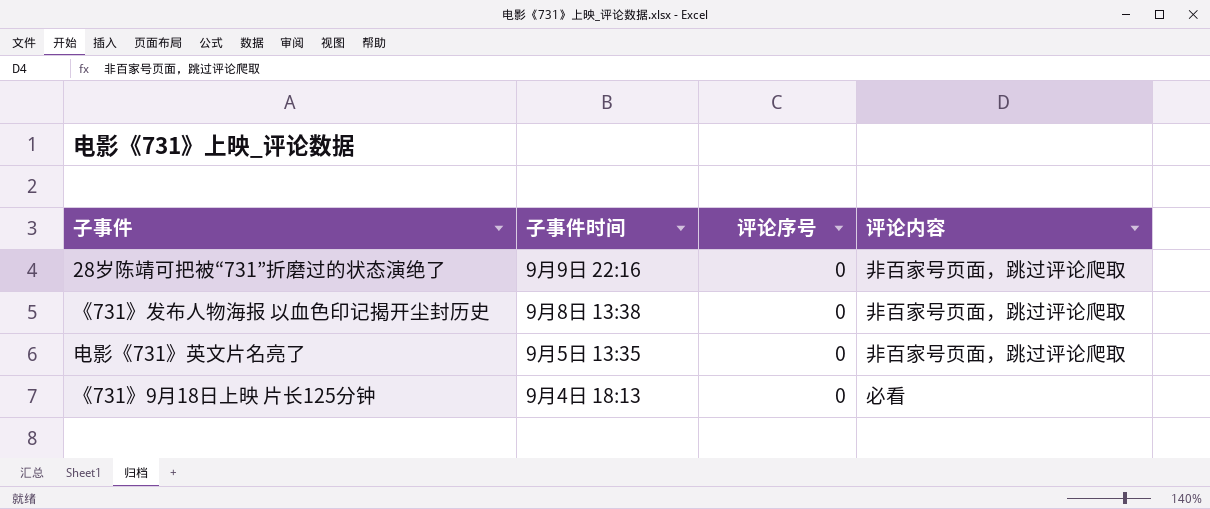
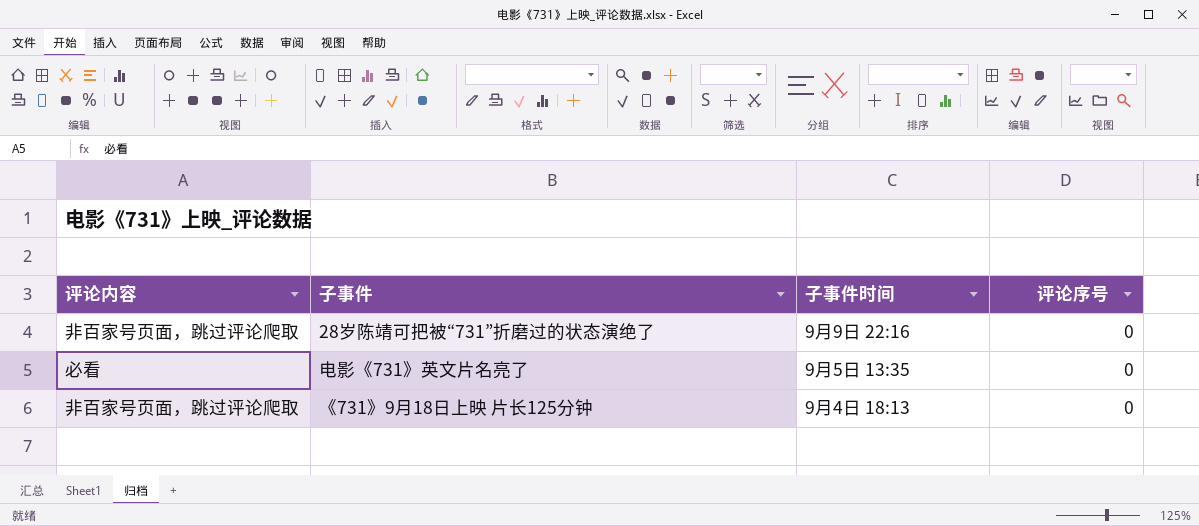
column 评论内容 | position: 4 -> 1
row 《731》发布人物海报 以血色印记揭开尘封历史: 9月8日 13:38 | 0 | 非百家号页面，跳过评论爬取 -> none
电影《731》英文片名亮了 | 评论内容: 非百家号页面，跳过评论爬取 -> 必看
《731》9月18日上映 片长125分钟 | 评论内容: 必看 -> 非百家号页面，跳过评论爬取

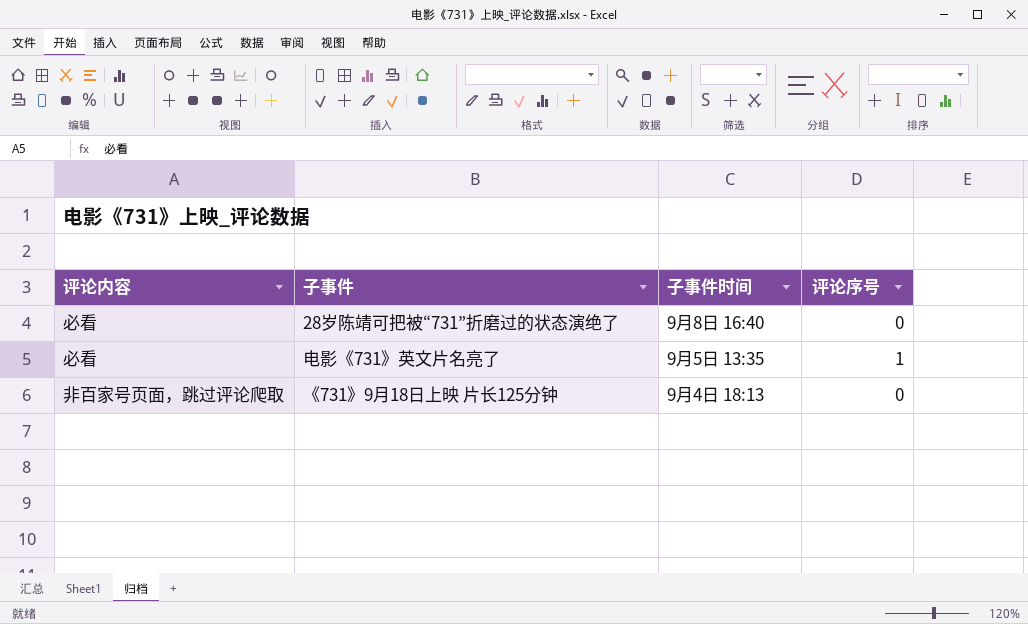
28岁陈靖可把被“731”折磨过的状态演绝了 | 评论内容: 非百家号页面，跳过评论爬取 -> 必看
28岁陈靖可把被“731”折磨过的状态演绝了 | 子事件时间: 9月9日 22:16 -> 9月8日 16:40
电影《731》英文片名亮了 | 评论序号: 0 -> 1

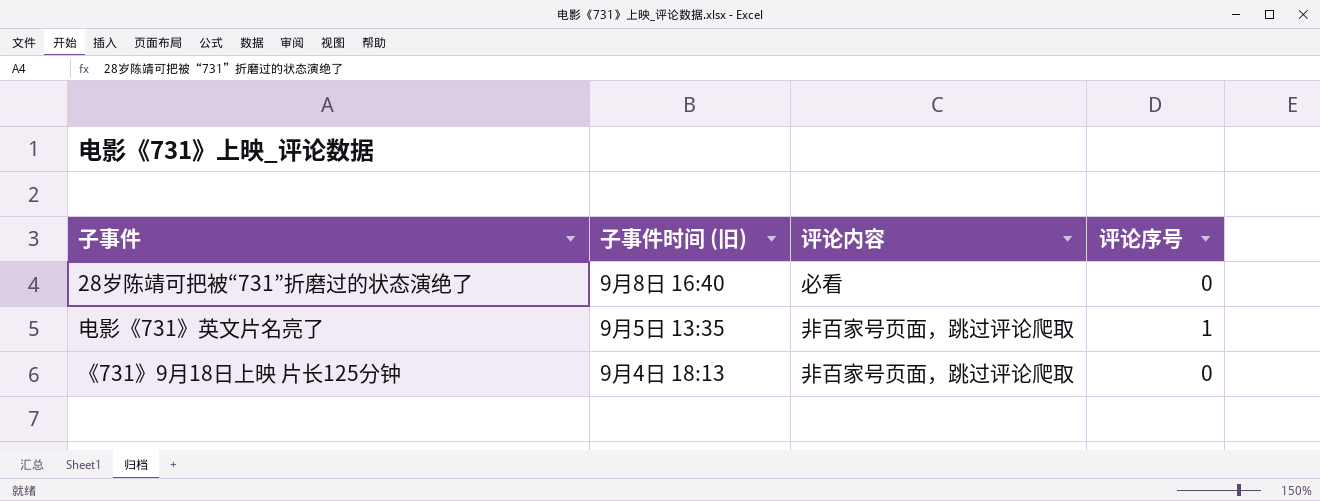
column name: 子事件时间 -> 子事件时间 (旧)
column 评论内容 | position: 1 -> 3
电影《731》英文片名亮了 | 评论内容: 必看 -> 非百家号页面，跳过评论爬取

